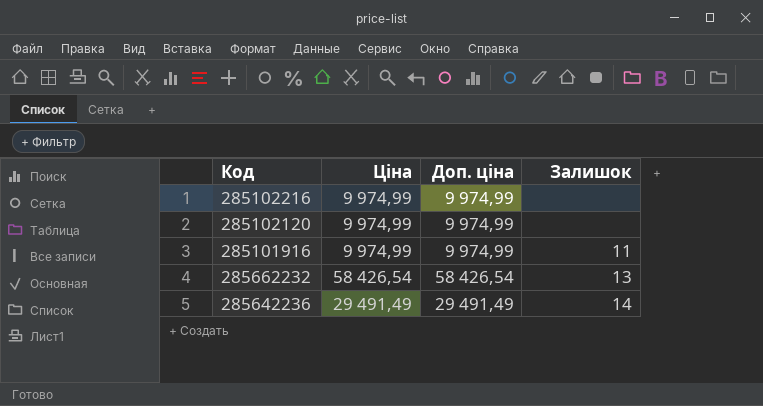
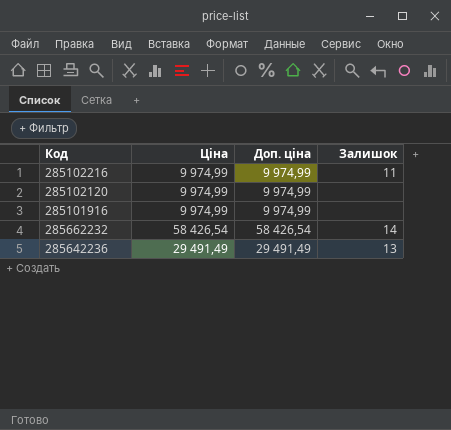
285102216 | Залишок: none -> 11
285101916 | Залишок: 11 -> none
285662232 | Залишок: 13 -> 14
285642236 | Залишок: 14 -> 13

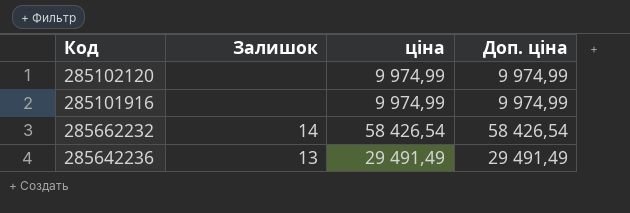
column Залишок | position: 4 -> 2
column name: Ціна -> ціна
row 285102216: 9 974,99 | 9 974,99 | 11 -> none

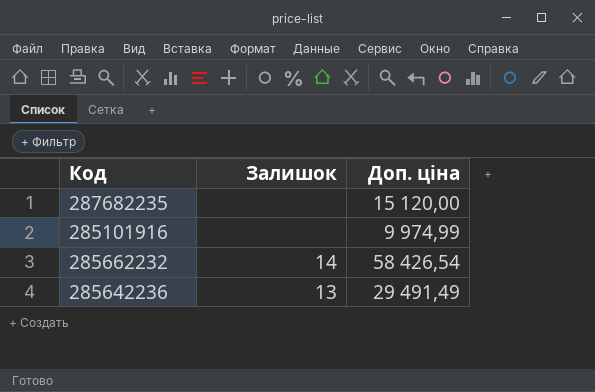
column ціна | position: 3 -> none
row 285102120: none | 9 974,99 | 9 974,99 -> none
row 287682235: none -> none | 15 120,00

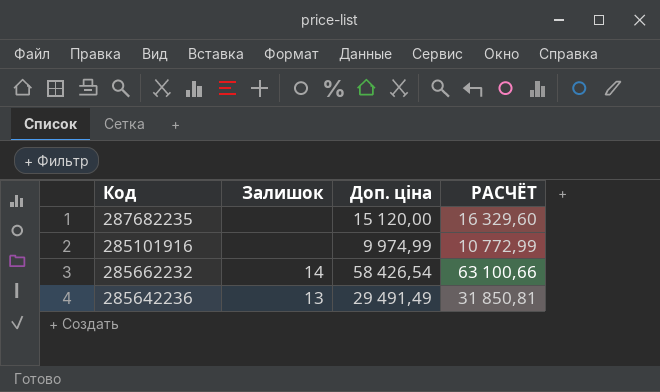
column РАСЧЁТ | formula: none -> [Доп. ціна] * 1,08

